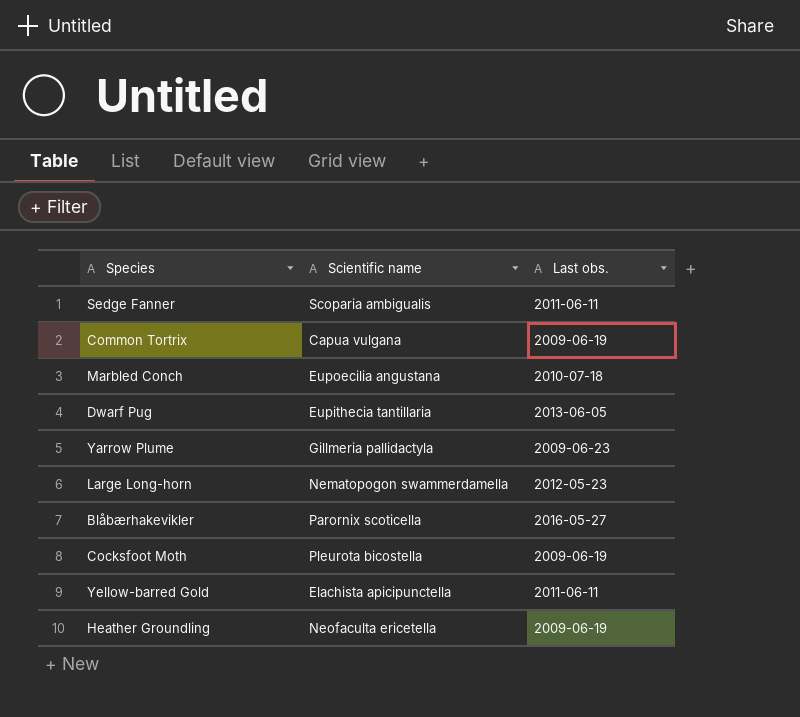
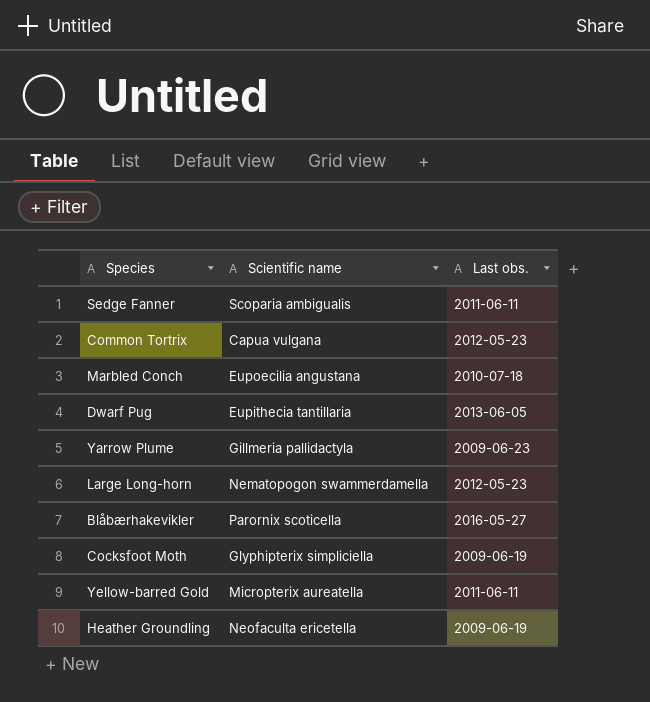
Common Tortrix | Last obs.: 2009-06-19 -> 2012-05-23
Cocksfoot Moth | Scientific name: Pleurota bicostella -> Glyphipterix simpliciella
Yellow-barred Gold | Scientific name: Elachista apicipunctella -> Micropterix aureatella

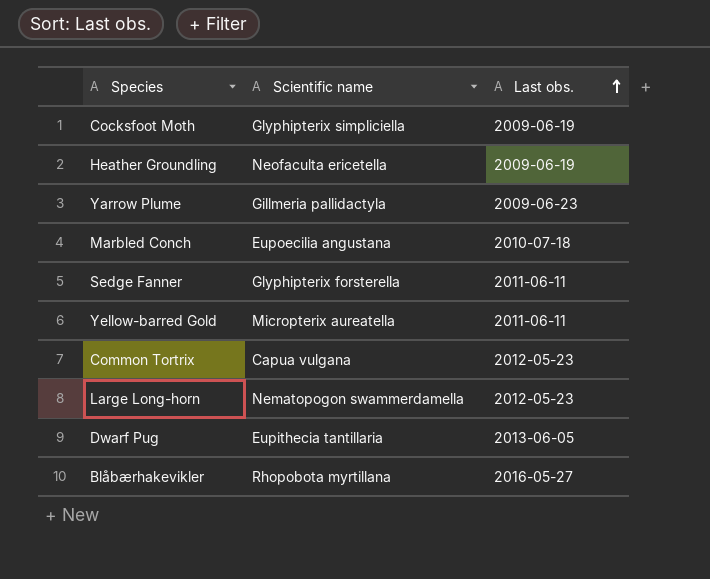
row order: none -> Last obs. ascending
Sedge Fanner | Scientific name: Scoparia ambigualis -> Glyphipterix forsterella
Blåbærhakevikler | Scientific name: Parornix scoticella -> Rhopobota myrtillana

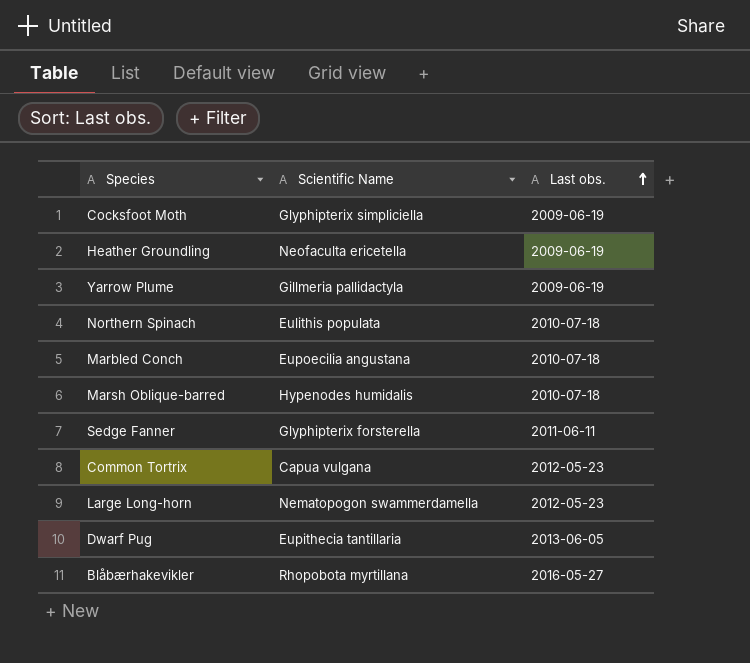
column name: Scientific name -> Scientific Name
row Yellow-barred Gold: Micropterix aureatella | 2011-06-11 -> none
Yarrow Plume | Last obs.: 2009-06-23 -> 2009-06-19
row Northern Spinach: none -> Eulithis populata | 2010-07-18
row Marsh Oblique-barred: none -> Hypenodes humidalis | 2010-07-18

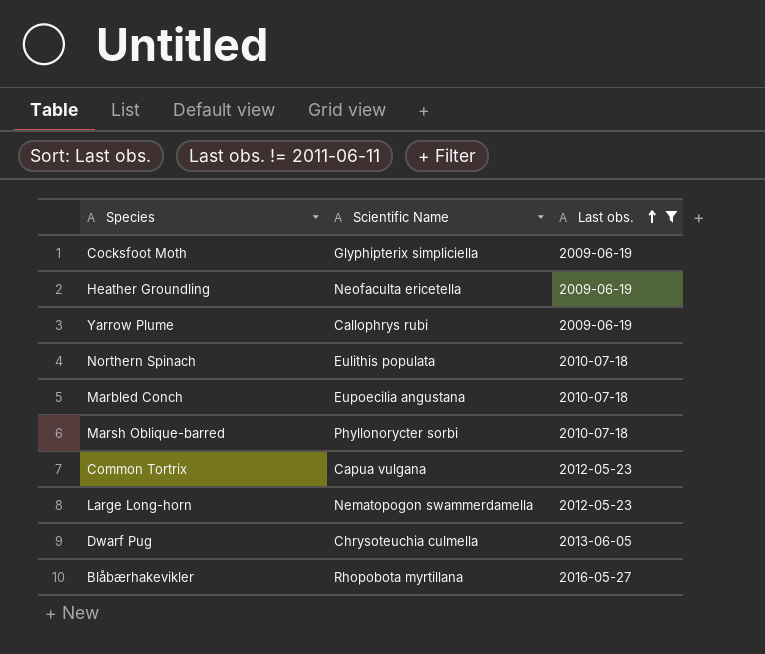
filter: none -> Last obs. != 2011-06-11
Yarrow Plume | Scientific Name: Gillmeria pallidactyla -> Callophrys rubi
Marsh Oblique-barred | Scientific Name: Hypenodes humidalis -> Phyllonorycter sorbi
Dwarf Pug | Scientific Name: Eupithecia tantillaria -> Chrysoteuchia culmella

